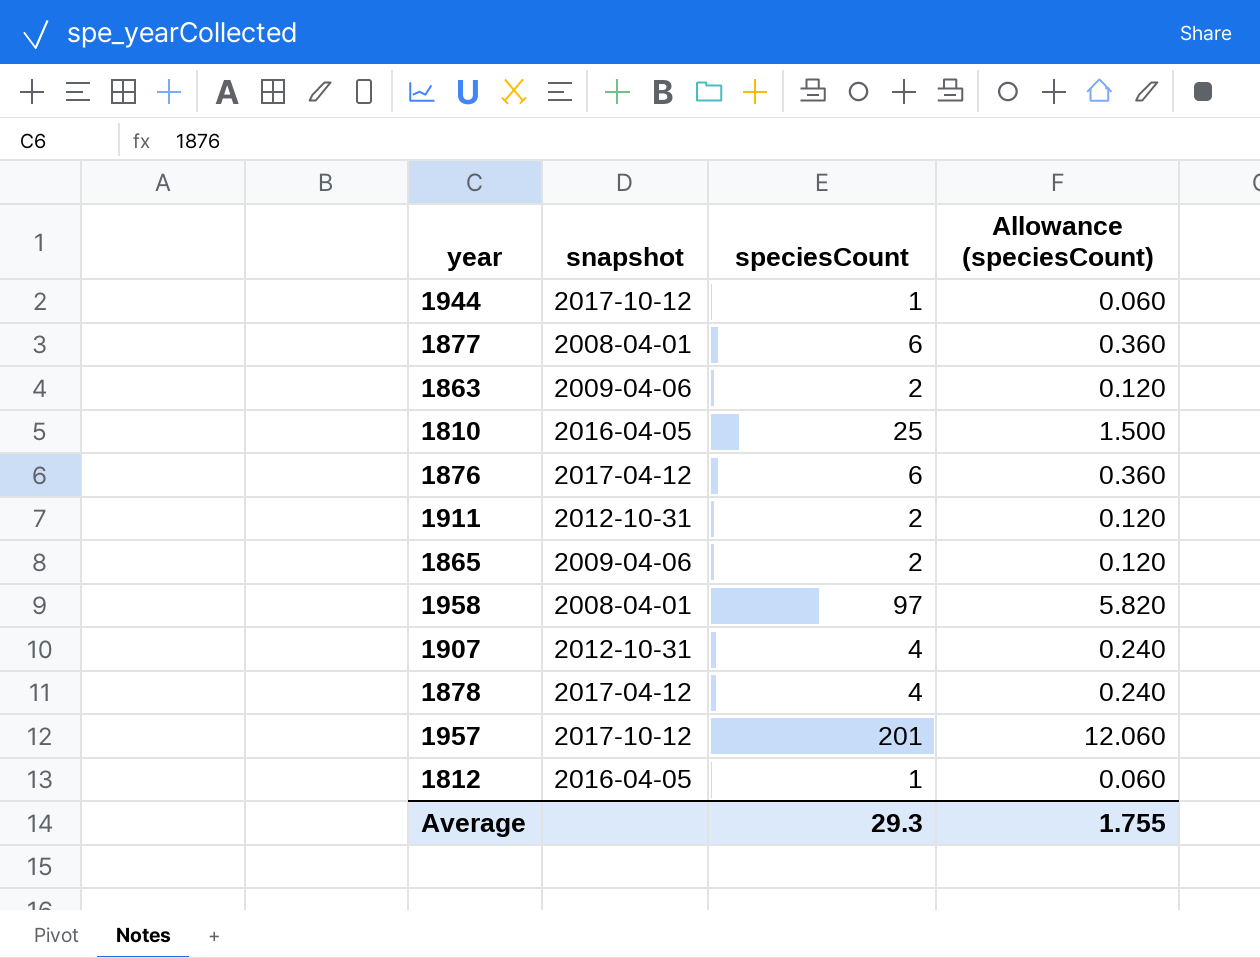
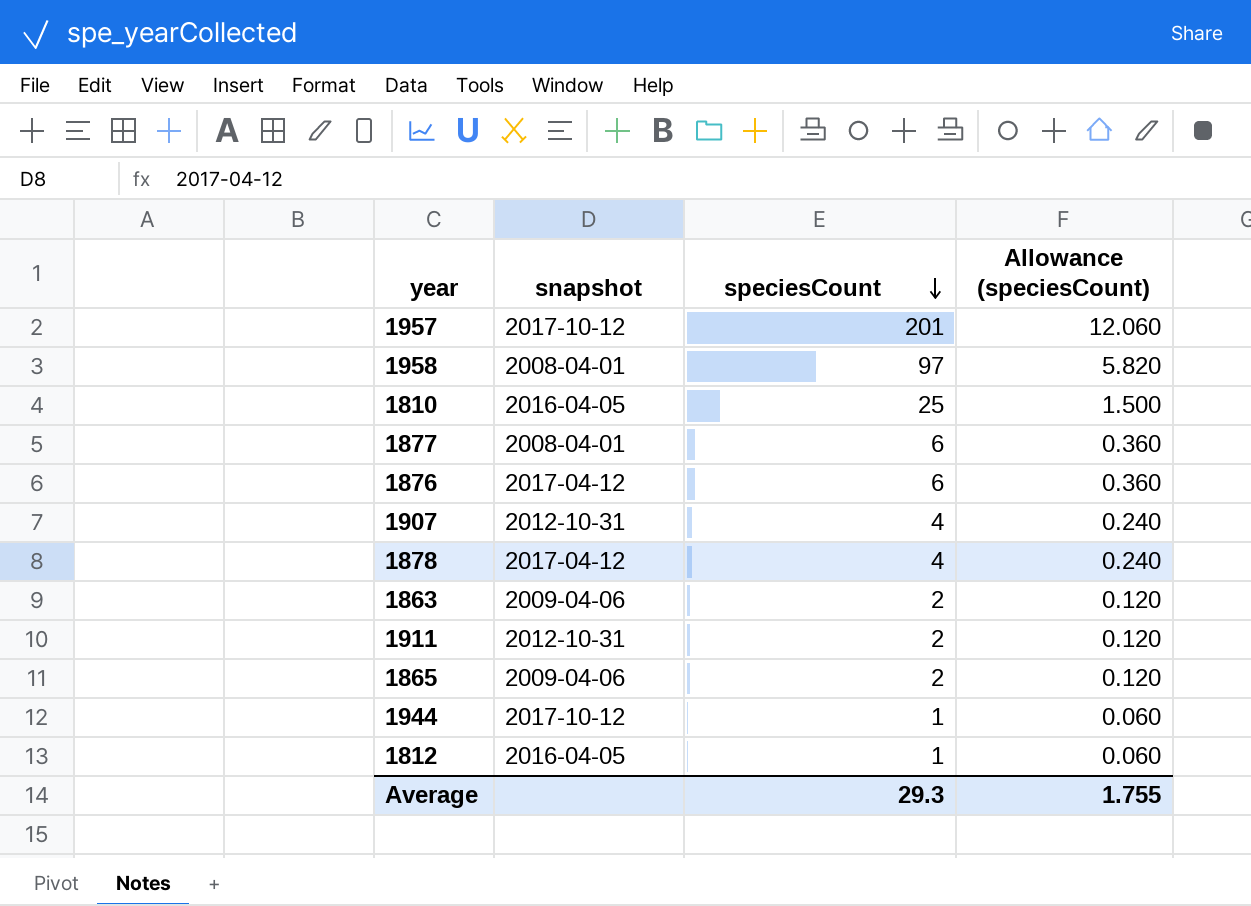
row order: none -> speciesCount descending

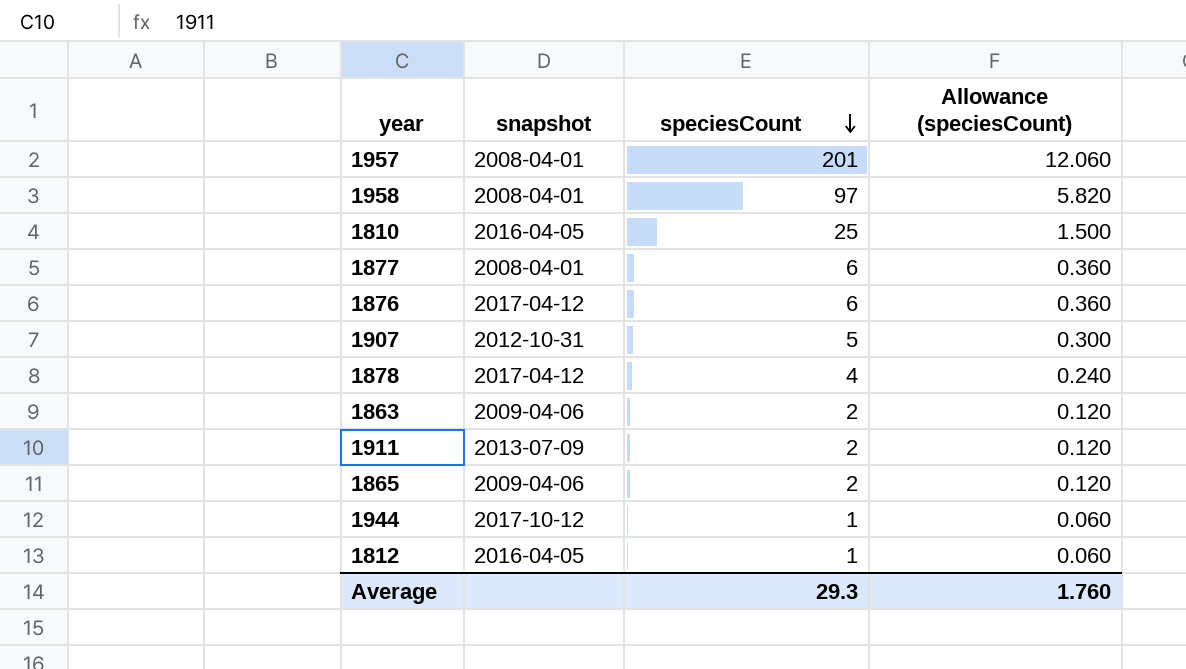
1957 | snapshot: 2017-10-12 -> 2008-04-01
1907 | speciesCount: 4 -> 5
1907 | Allowance (speciesCount): 0.240 -> 0.300
1911 | snapshot: 2012-10-31 -> 2013-07-09
Average | Allowance (speciesCount): 1.755 -> 1.760

